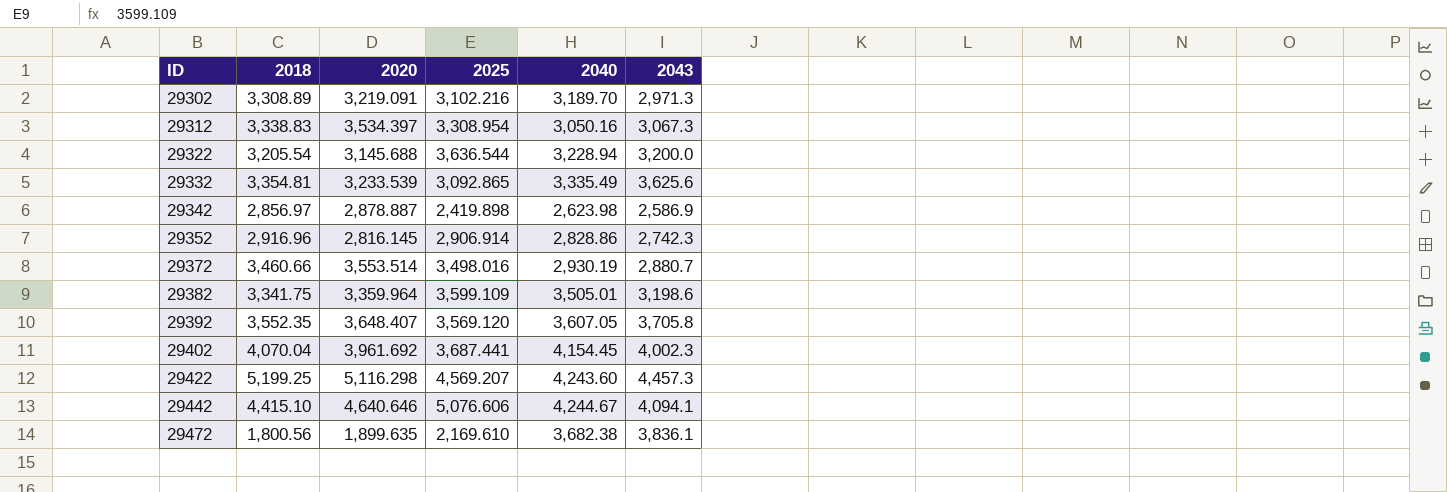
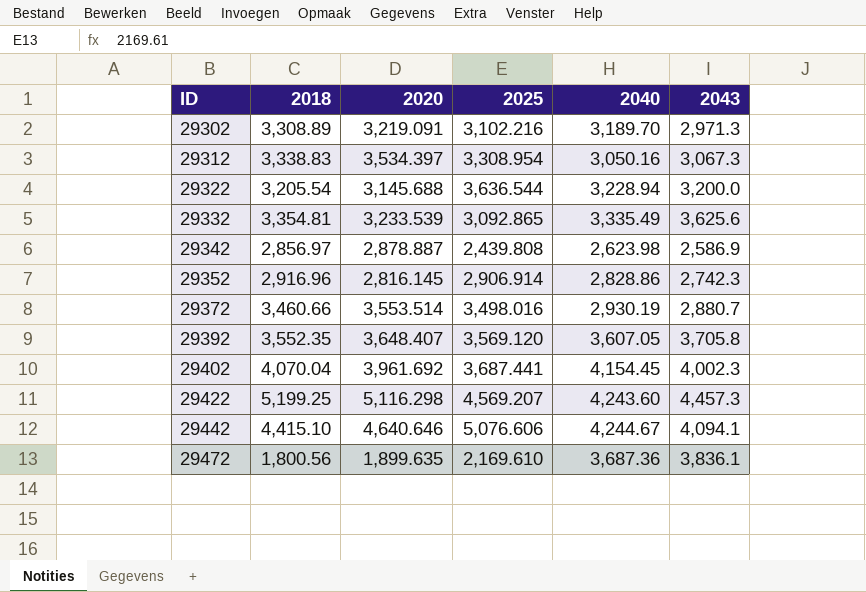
row 29382: 3,341.75 | 3,359.964 | 3,599.109 | 3,505.01 | 3,198.6 -> none
29342 | 2025: 2,419.898 -> 2,439.808
29472 | 2040: 3,682.38 -> 3,687.36

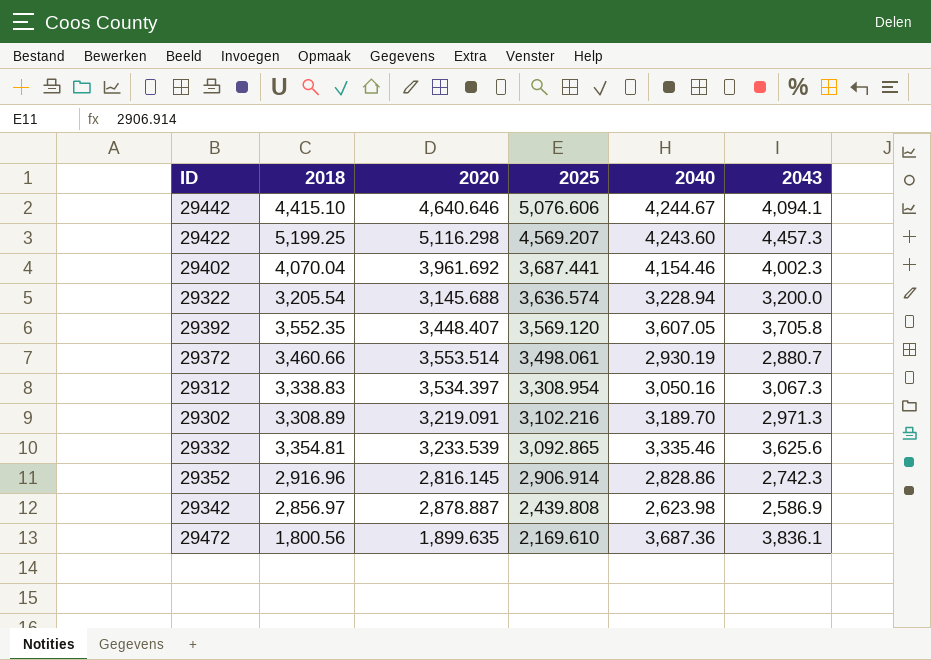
row order: ID ascending -> 2025 descending
29402 | 2040: 4,154.45 -> 4,154.46
29322 | 2025: 3,636.544 -> 3,636.574
29392 | 2020: 3,648.407 -> 3,448.407
29372 | 2025: 3,498.016 -> 3,498.061
29332 | 2040: 3,335.49 -> 3,335.46

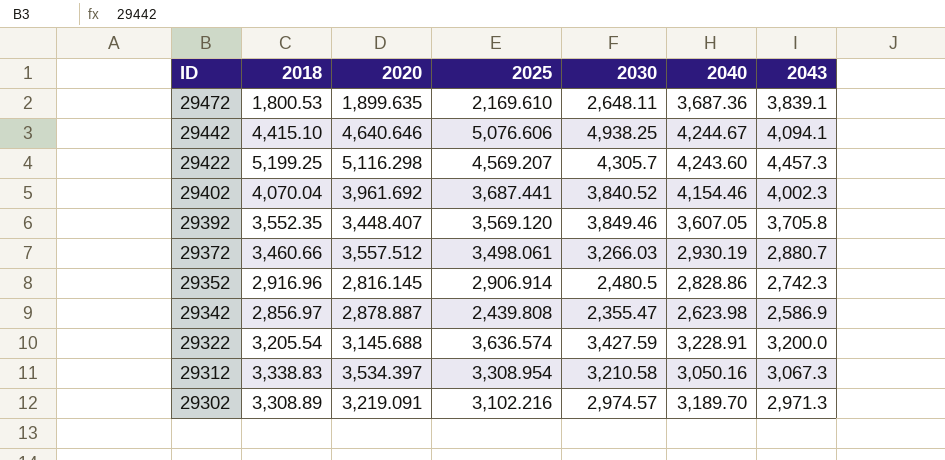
row order: 2025 descending -> ID descending
column 2030 | position: none -> 5
row 29332: 3,354.81 | 3,233.539 | 3,092.865 | 3,335.46 | 3,625.6 -> none
29472 | 2018: 1,800.56 -> 1,800.53
29472 | 2043: 3,836.1 -> 3,839.1
29372 | 2020: 3,553.514 -> 3,557.512
29322 | 2040: 3,228.94 -> 3,228.91

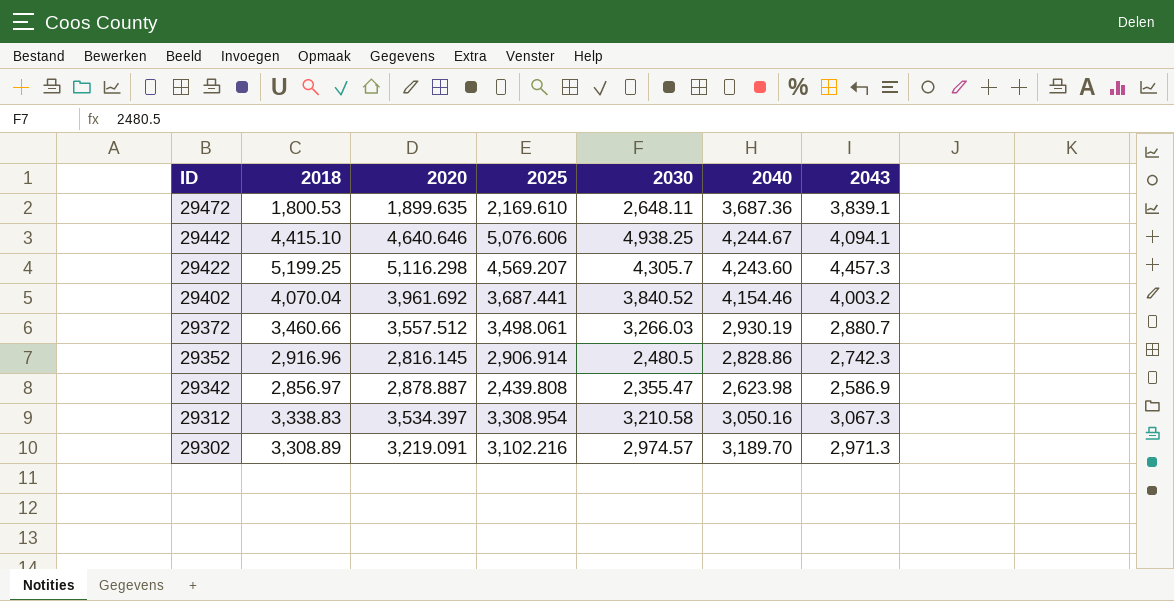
row 29392: 3,552.35 | 3,448.407 | 3,569.120 | 3,849.46 | 3,607.05 | 3,705.8 -> none
row 29322: 3,205.54 | 3,145.688 | 3,636.574 | 3,427.59 | 3,228.91 | 3,200.0 -> none
29402 | 2043: 4,002.3 -> 4,003.2

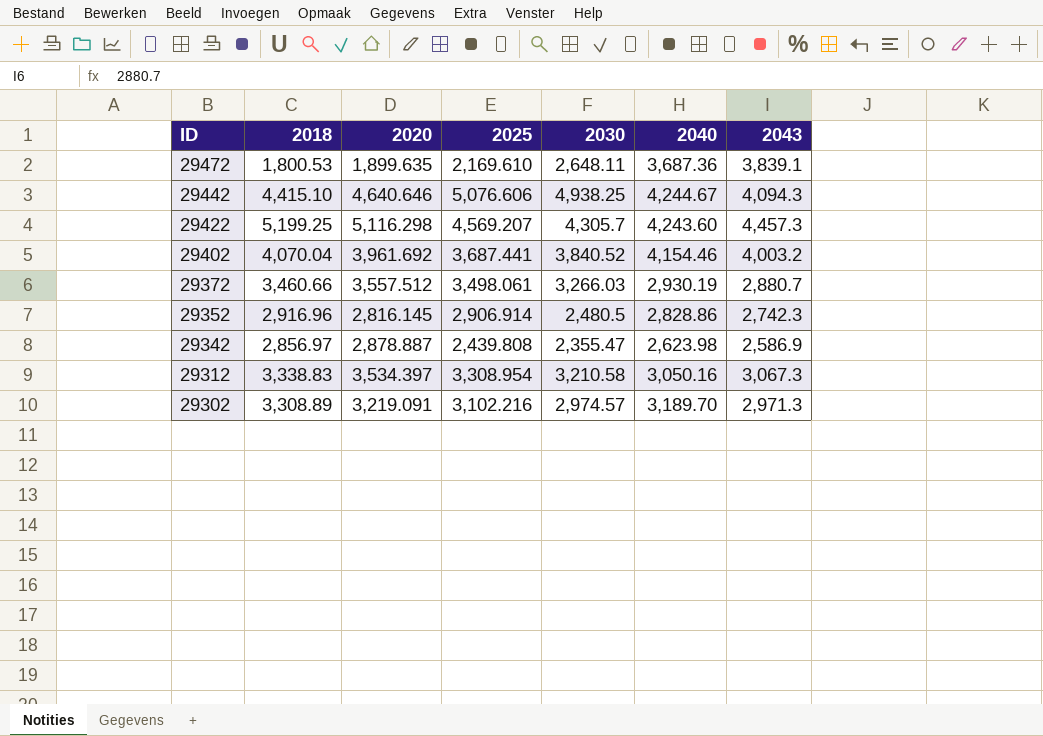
29442 | 2043: 4,094.1 -> 4,094.3

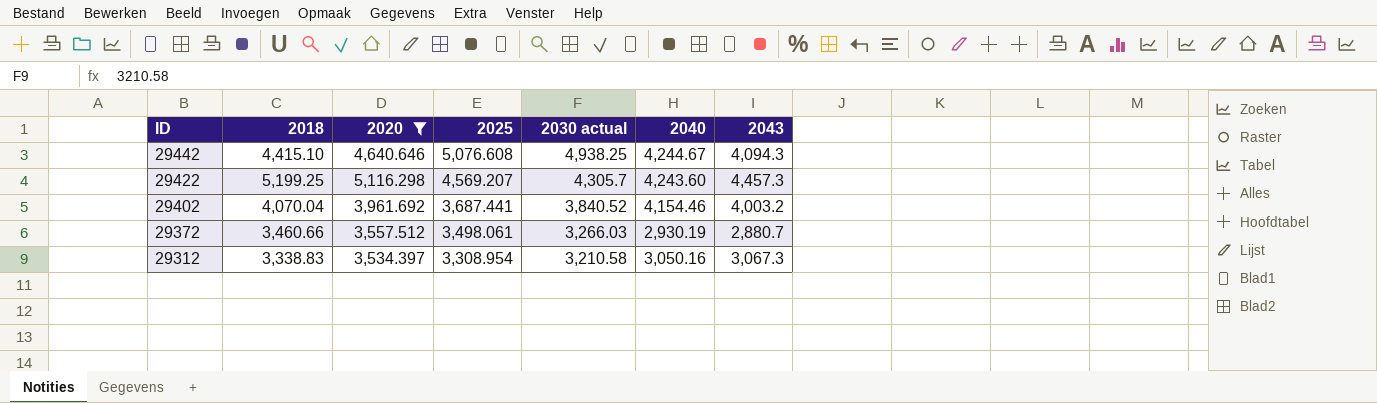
filter: none -> 2020 >= 3,534.397
column name: 2030 -> 2030 actual
29442 | 2025: 5,076.606 -> 5,076.608

